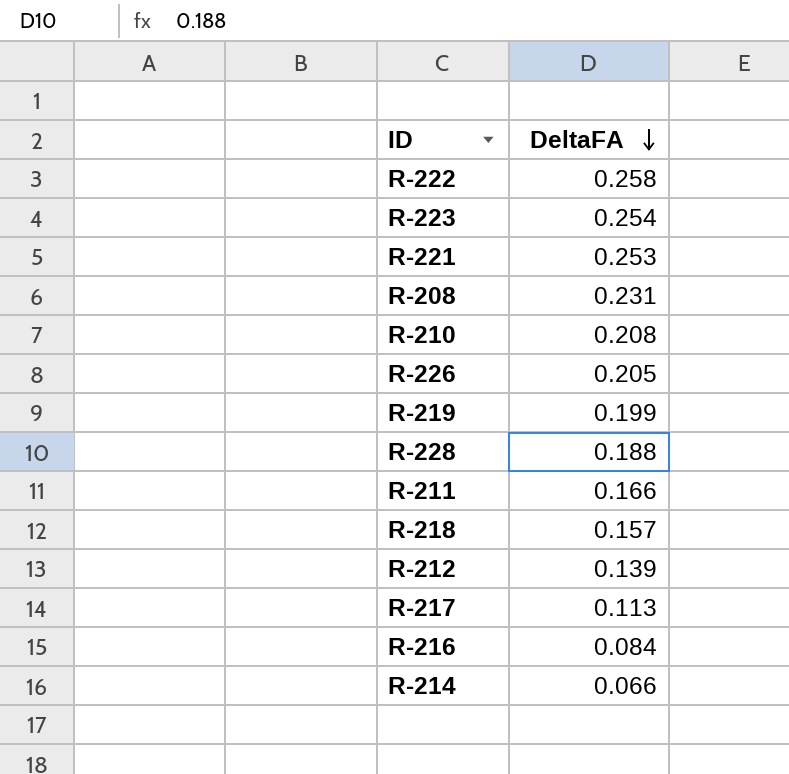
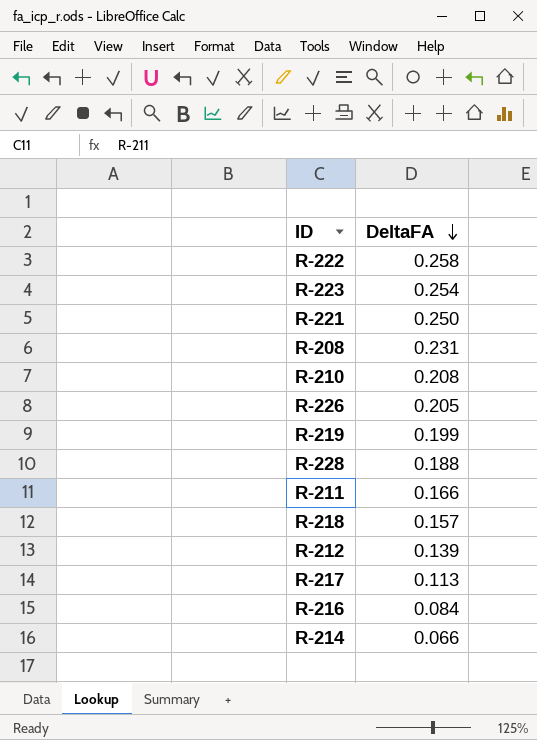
R-221 | DeltaFA: 0.253 -> 0.250

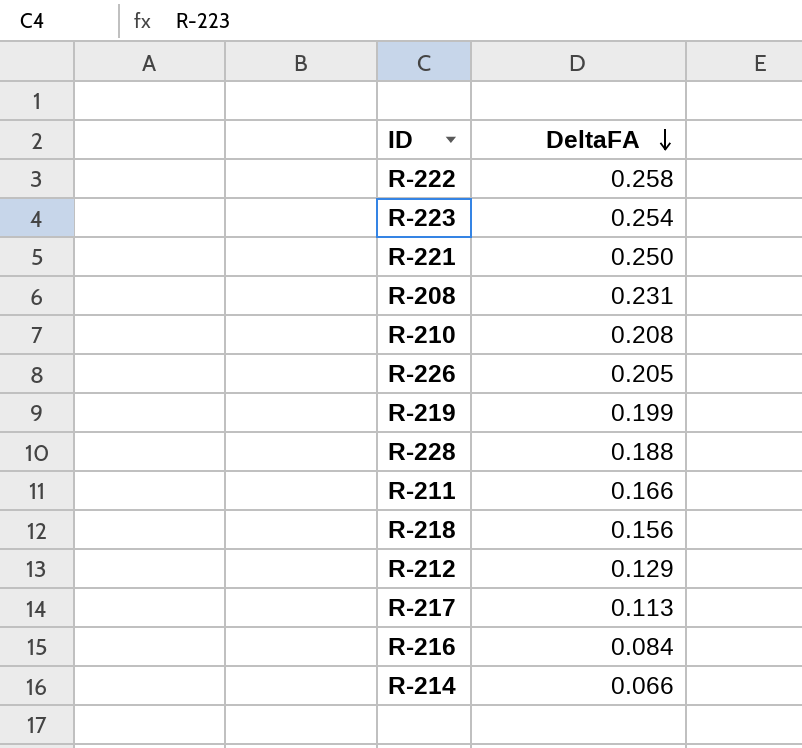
R-218 | DeltaFA: 0.157 -> 0.156
R-212 | DeltaFA: 0.139 -> 0.129

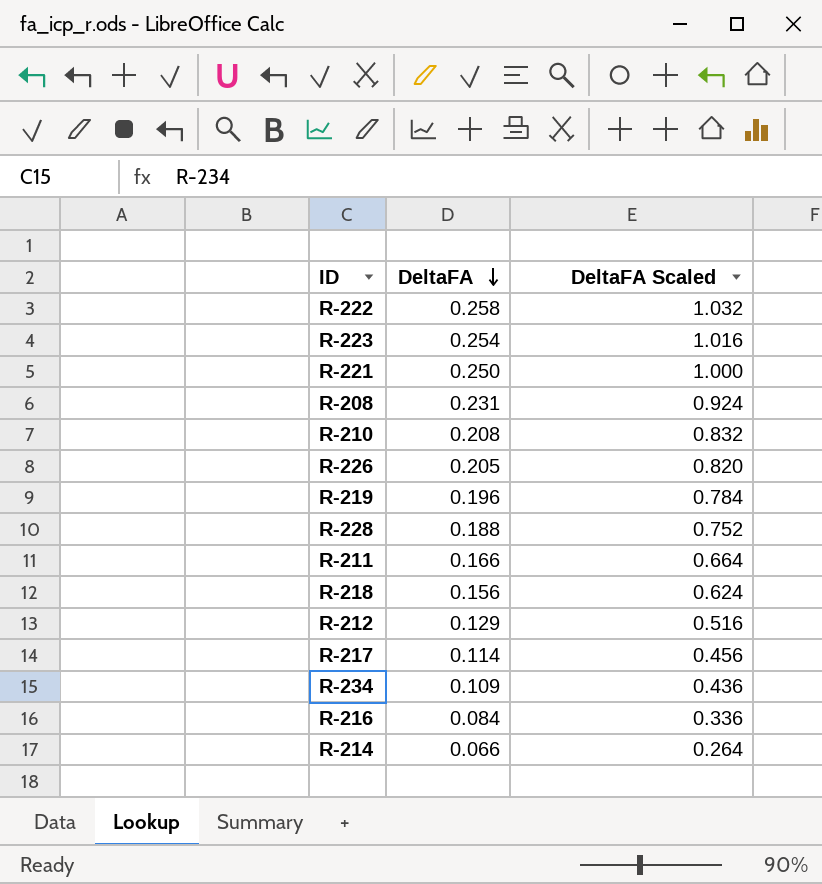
column DeltaFA Scaled | formula: none -> [DeltaFA] * 4
R-219 | DeltaFA: 0.199 -> 0.196
R-217 | DeltaFA: 0.113 -> 0.114
row R-234: none -> 0.109 | 0.436

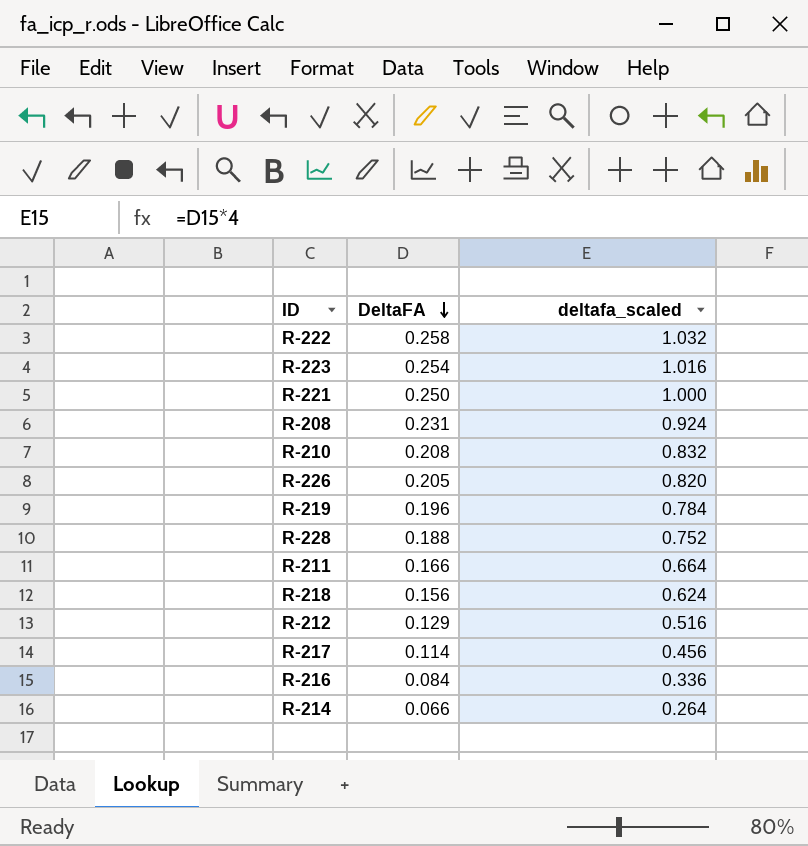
column name: DeltaFA Scaled -> deltafa_scaled
row R-234: 0.109 | 0.436 -> none

